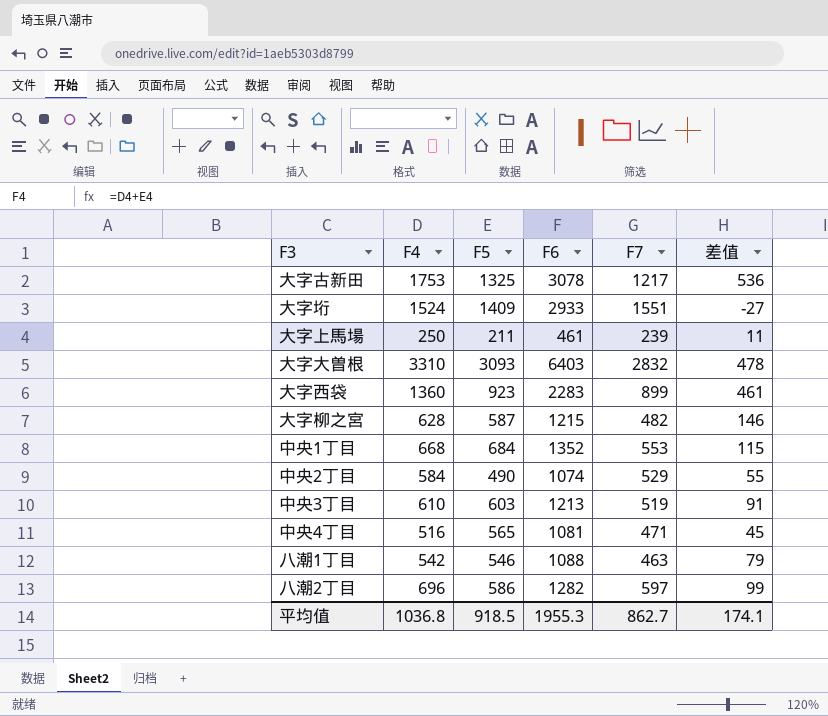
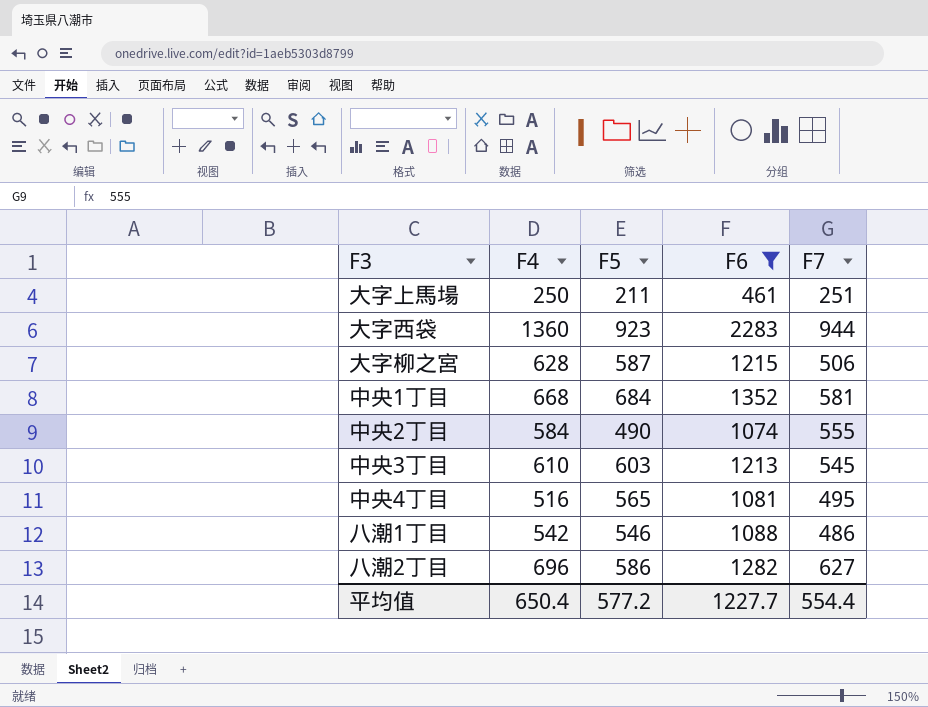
filter: none -> F6 <= 2283
column 差值 | formula: [F4] - [F7] -> none
大字上馬場 | F7: 239 -> 251
大字西袋 | F7: 899 -> 944
大字柳之宮 | F7: 482 -> 506
中央1丁目 | F7: 553 -> 581
中央2丁目 | F7: 529 -> 555
中央3丁目 | F7: 519 -> 545
中央4丁目 | F7: 471 -> 495
八潮1丁目 | F7: 463 -> 486
八潮2丁目 | F7: 597 -> 627
平均值 | F4: 1036.8 -> 650.4
平均值 | F5: 918.5 -> 577.2
平均值 | F6: 1955.3 -> 1227.7
平均值 | F7: 862.7 -> 554.4

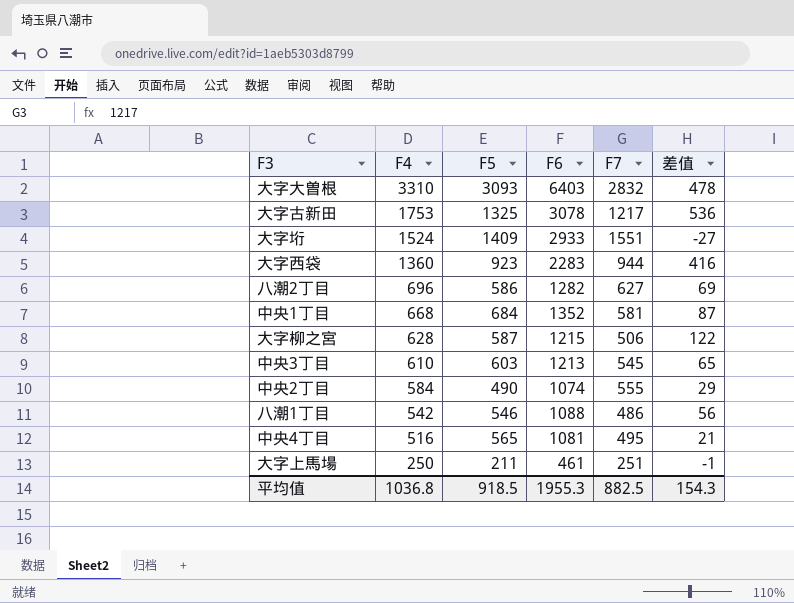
filter: F6 <= 2283 -> none
row order: none -> F4 descending
column 差值 | formula: none -> [F4] - [F7]
平均值 | F4: 650.4 -> 1036.8
平均值 | F5: 577.2 -> 918.5
平均值 | F6: 1227.7 -> 1955.3
平均值 | F7: 554.4 -> 882.5

